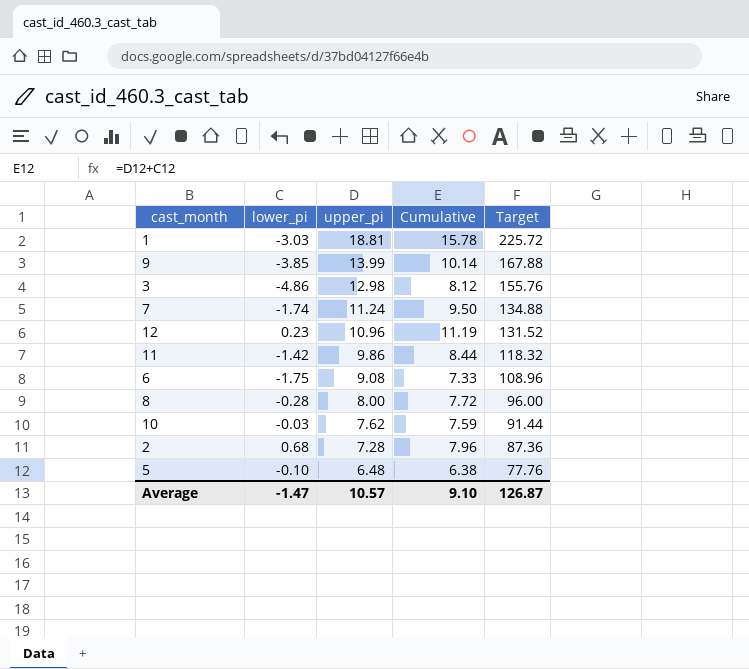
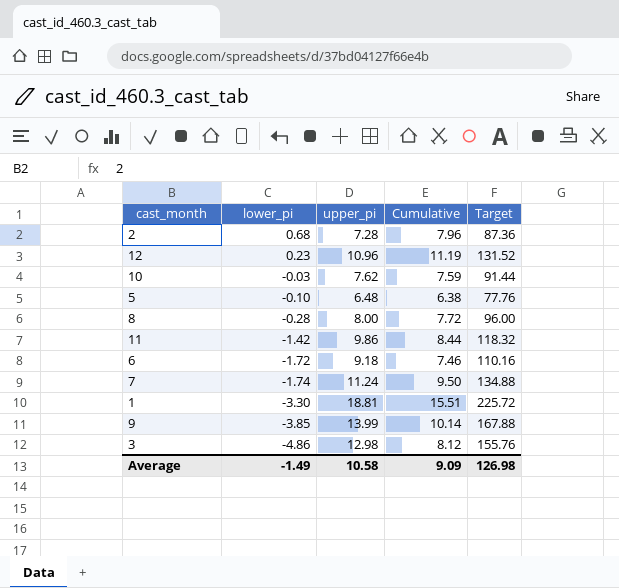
row order: upper_pi descending -> lower_pi descending
6 | lower_pi: -1.75 -> -1.72
6 | upper_pi: 9.08 -> 9.18
6 | Cumulative: 7.33 -> 7.46
6 | Target: 108.96 -> 110.16
1 | lower_pi: -3.03 -> -3.30
1 | Cumulative: 15.78 -> 15.51
Average | lower_pi: -1.47 -> -1.49
Average | upper_pi: 10.57 -> 10.58
Average | Cumulative: 9.10 -> 9.09
Average | Target: 126.87 -> 126.98

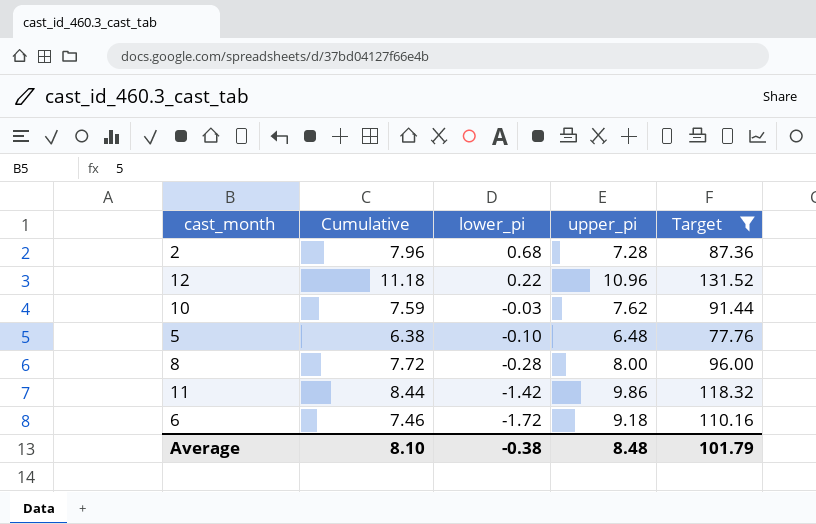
filter: none -> Target <= 131.52
column Cumulative | position: 4 -> 2
12 | Cumulative: 11.19 -> 11.18
12 | lower_pi: 0.23 -> 0.22
Average | Cumulative: 9.09 -> 8.10
Average | lower_pi: -1.49 -> -0.38
Average | upper_pi: 10.58 -> 8.48
Average | Target: 126.98 -> 101.79

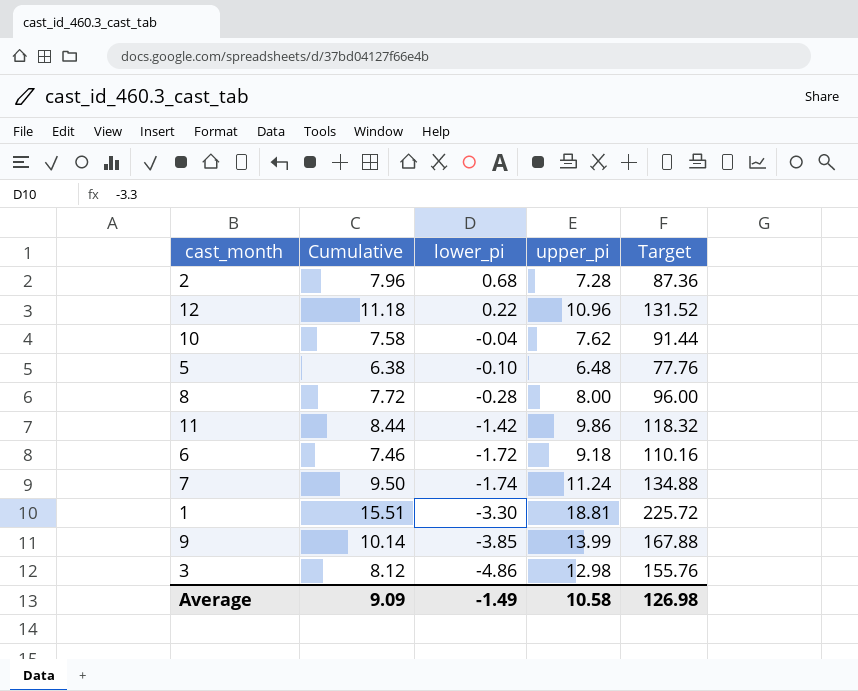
filter: Target <= 131.52 -> none
10 | Cumulative: 7.59 -> 7.58
10 | lower_pi: -0.03 -> -0.04
Average | Cumulative: 8.10 -> 9.09
Average | lower_pi: -0.38 -> -1.49
Average | upper_pi: 8.48 -> 10.58
Average | Target: 101.79 -> 126.98

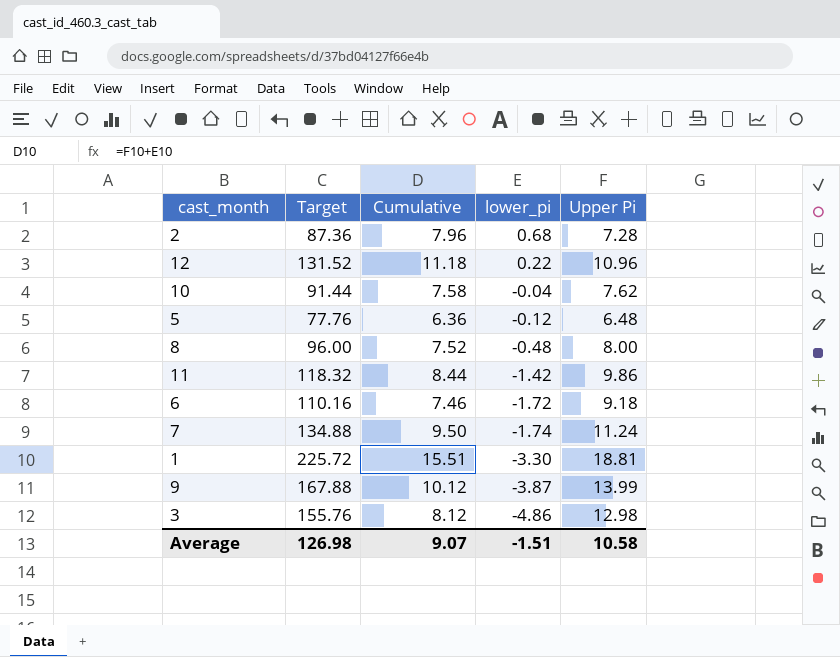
column Target | position: 5 -> 2
column name: upper_pi -> Upper Pi
5 | Cumulative: 6.38 -> 6.36
5 | lower_pi: -0.10 -> -0.12
8 | Cumulative: 7.72 -> 7.52
8 | lower_pi: -0.28 -> -0.48
9 | Cumulative: 10.14 -> 10.12
9 | lower_pi: -3.85 -> -3.87
Average | Cumulative: 9.09 -> 9.07
Average | lower_pi: -1.49 -> -1.51

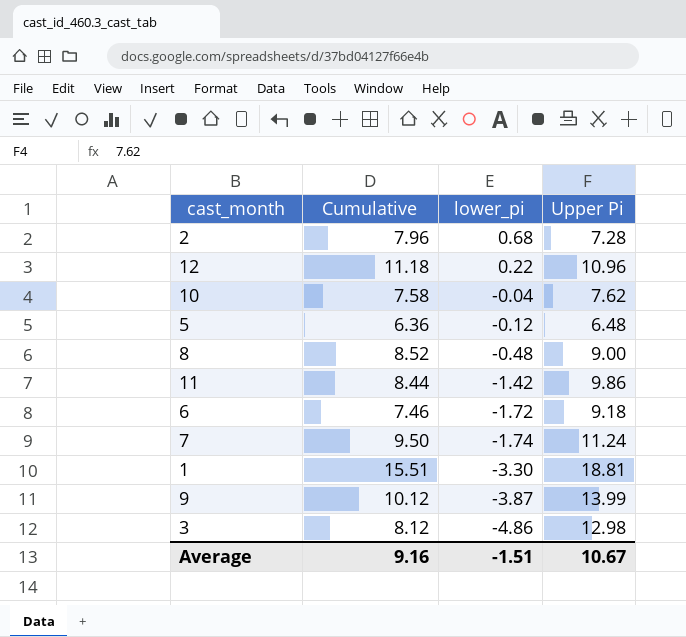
column Target | formula: [Upper Pi] * 12 -> none
8 | Cumulative: 7.52 -> 8.52
8 | Upper Pi: 8.00 -> 9.00
Average | Cumulative: 9.07 -> 9.16
Average | Upper Pi: 10.58 -> 10.67

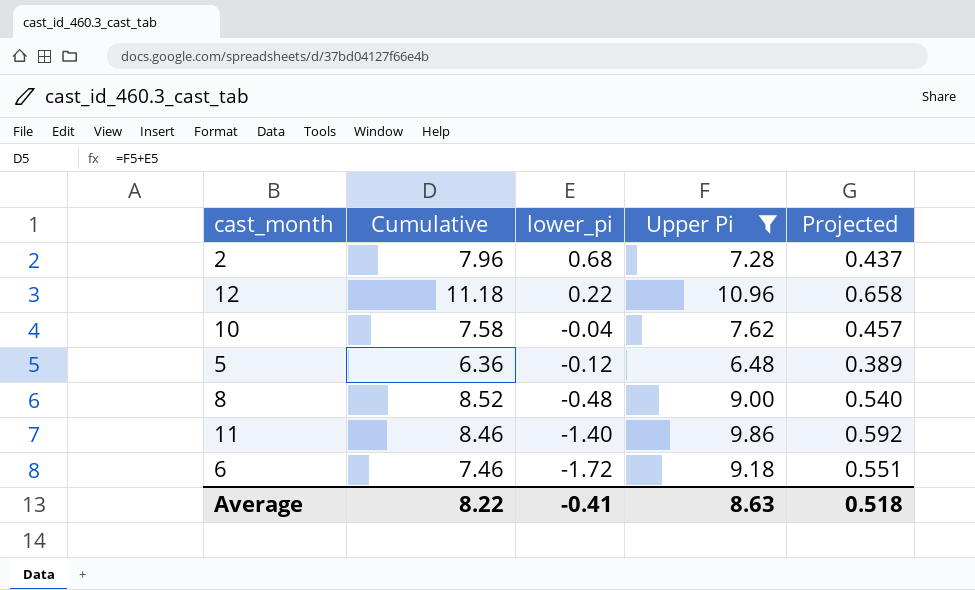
filter: none -> Upper Pi <= 10.96
column Projected | formula: none -> [Upper Pi] * 0.06
11 | Cumulative: 8.44 -> 8.46
11 | lower_pi: -1.42 -> -1.40
Average | Cumulative: 9.16 -> 8.22
Average | lower_pi: -1.51 -> -0.41
Average | Upper Pi: 10.67 -> 8.63

